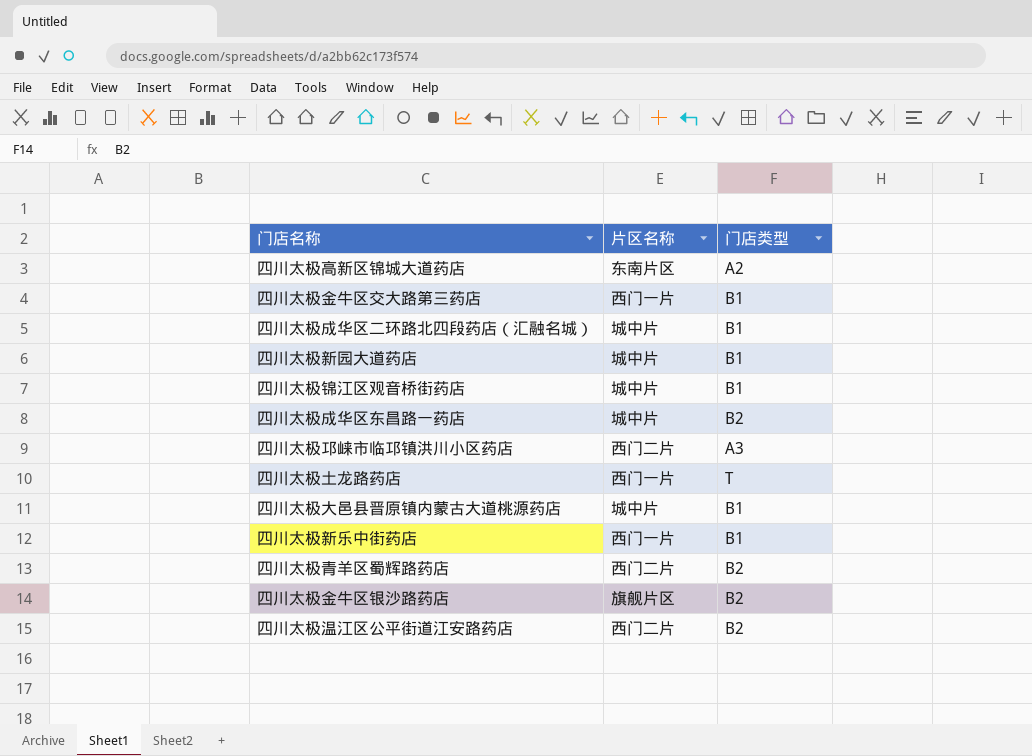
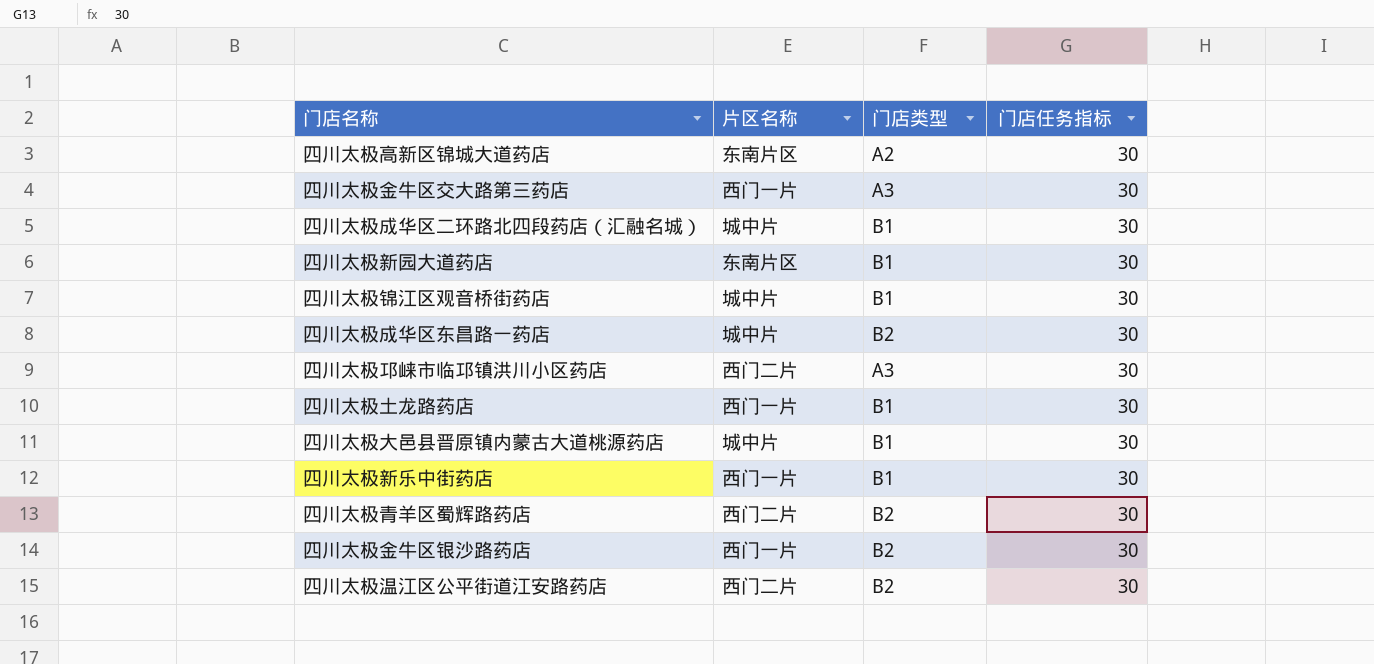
column 门店任务指标 | position: none -> 4
四川太极金牛区交大路第三药店 | 门店类型: B1 -> A3
四川太极新园大道药店 | 片区名称: 城中片 -> 东南片区
四川太极土龙路药店 | 门店类型: T -> B1
四川太极金牛区银沙路药店 | 片区名称: 旗舰片区 -> 西门一片

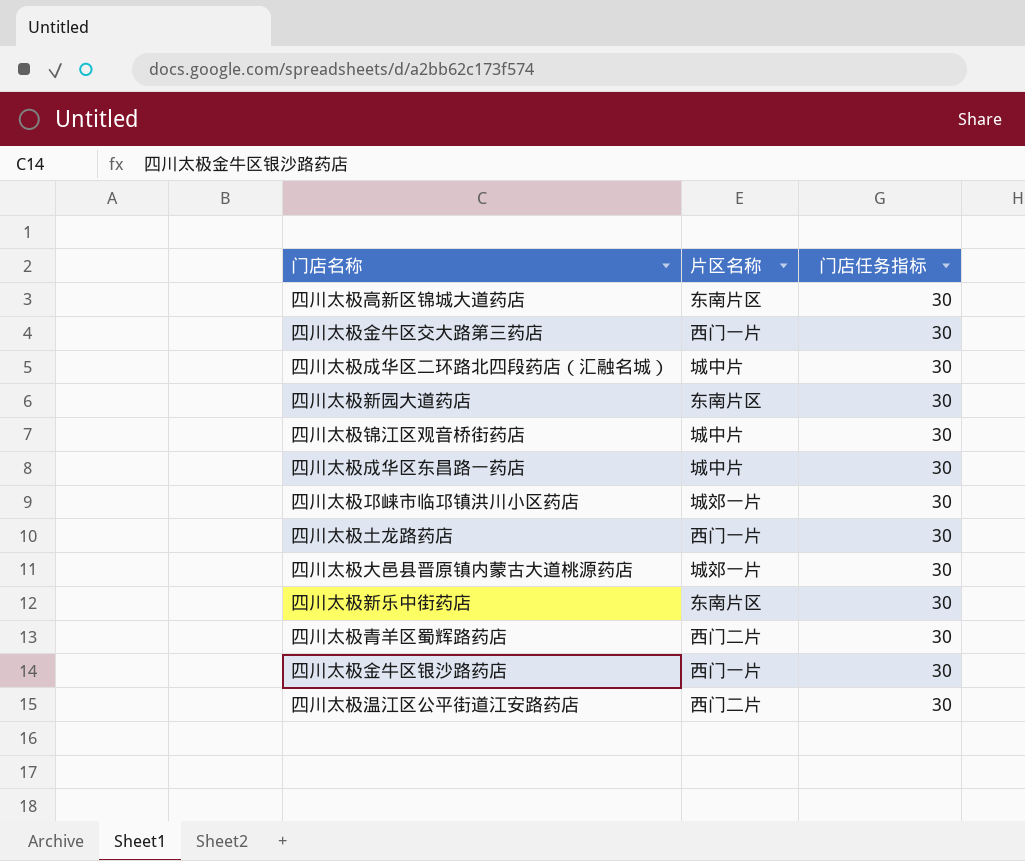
column 门店类型 | position: 3 -> none
四川太极邛崃市临邛镇洪川小区药店 | 片区名称: 西门二片 -> 城郊一片
四川太极大邑县晋原镇内蒙古大道桃源药店 | 片区名称: 城中片 -> 城郊一片
四川太极新乐中街药店 | 片区名称: 西门一片 -> 东南片区

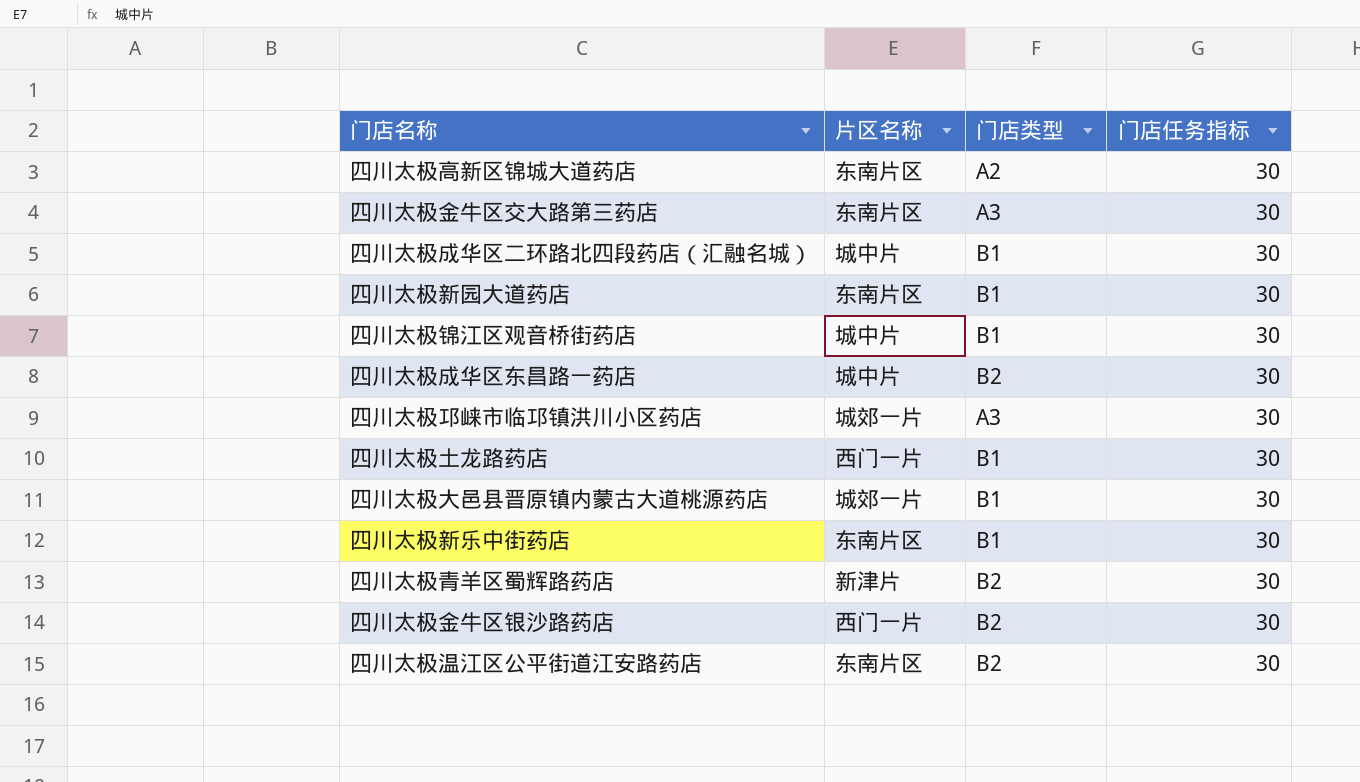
column 门店类型 | position: none -> 3
四川太极金牛区交大路第三药店 | 片区名称: 西门一片 -> 东南片区
四川太极青羊区蜀辉路药店 | 片区名称: 西门二片 -> 新津片
四川太极温江区公平街道江安路药店 | 片区名称: 西门二片 -> 东南片区

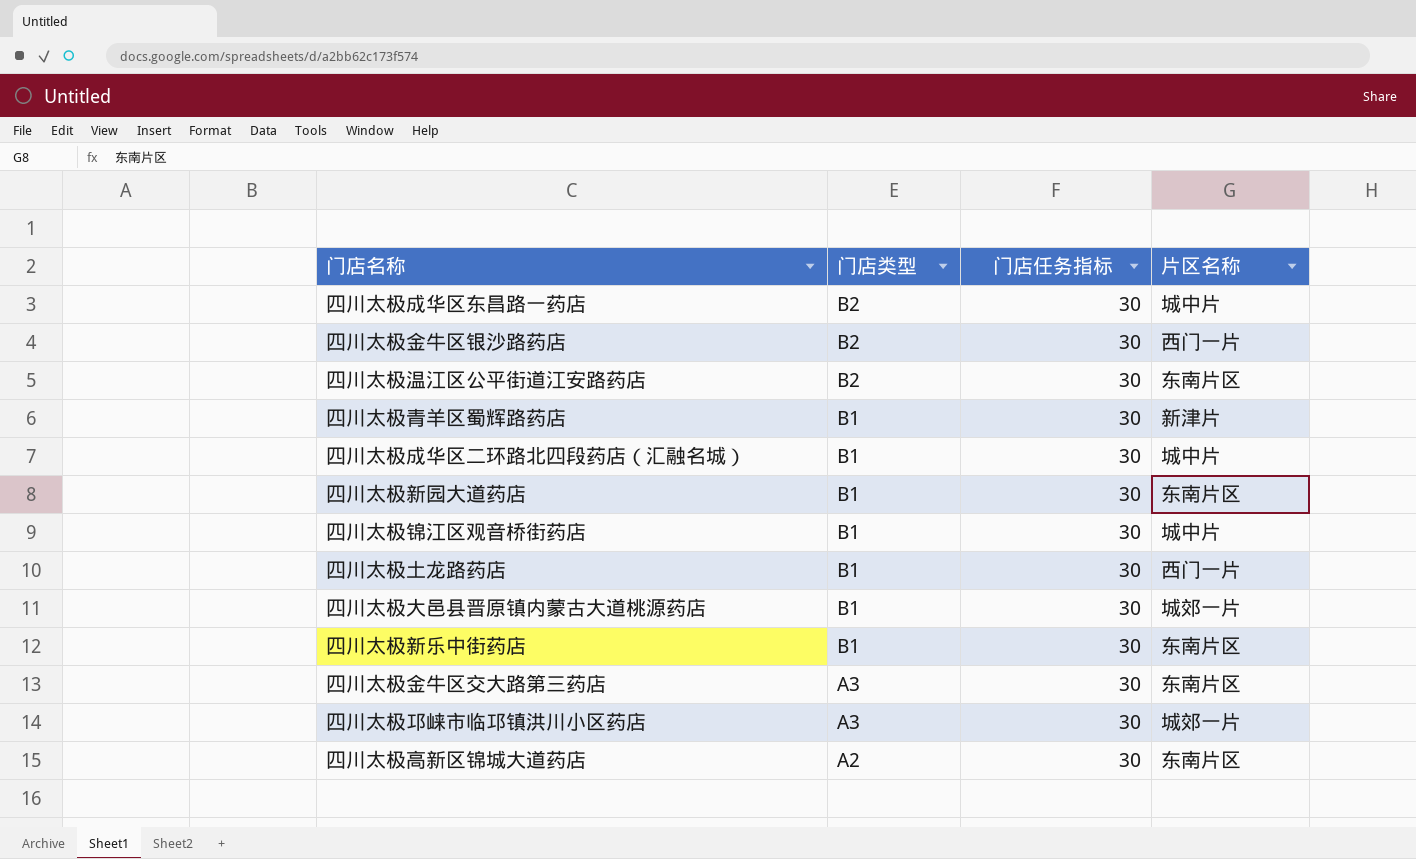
row order: none -> 门店类型 descending
column 片区名称 | position: 2 -> 4
四川太极青羊区蜀辉路药店 | 门店类型: B2 -> B1

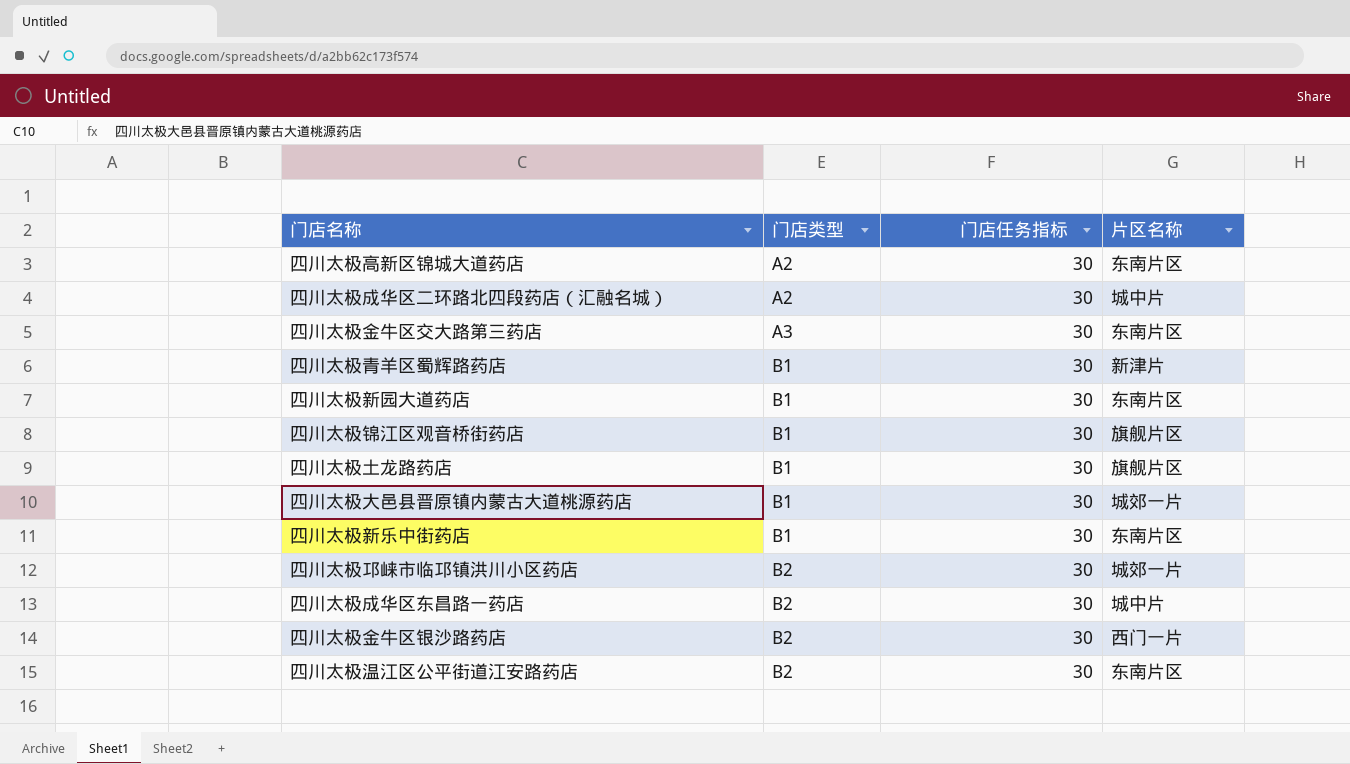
row order: 门店类型 descending -> 门店类型 ascending
四川太极成华区二环路北四段药店（汇融名城） | 门店类型: B1 -> A2
四川太极锦江区观音桥街药店 | 片区名称: 城中片 -> 旗舰片区
四川太极土龙路药店 | 片区名称: 西门一片 -> 旗舰片区
四川太极邛崃市临邛镇洪川小区药店 | 门店类型: A3 -> B2

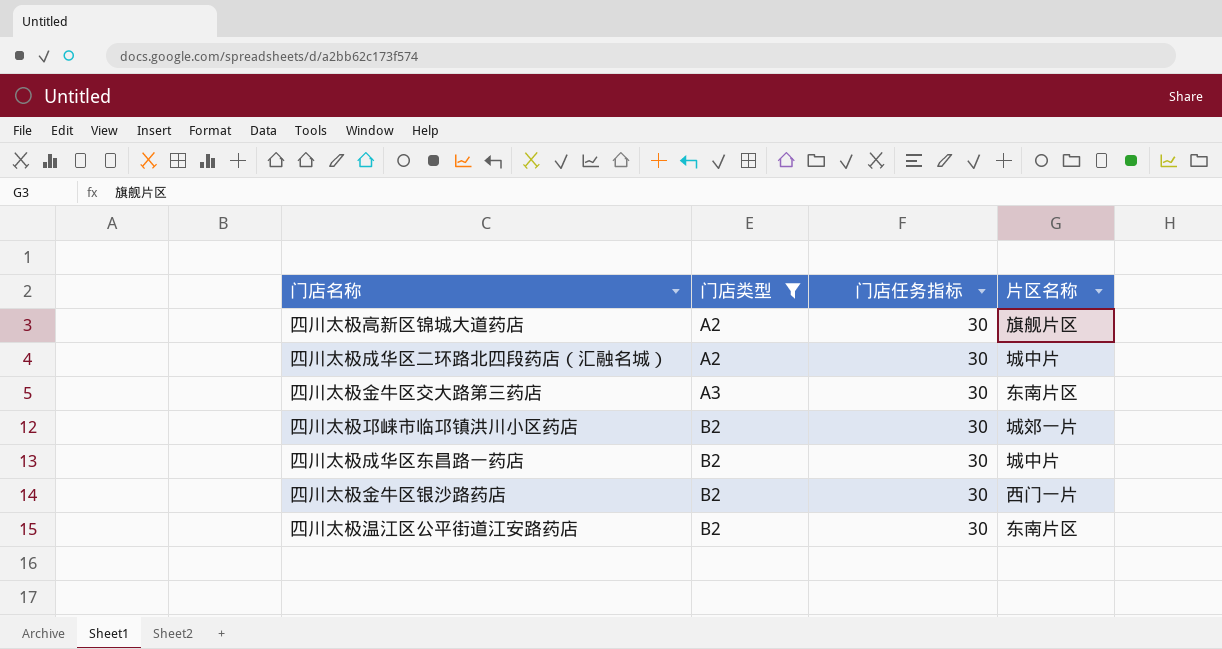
filter: none -> 门店类型 != B1
四川太极高新区锦城大道药店 | 片区名称: 东南片区 -> 旗舰片区

